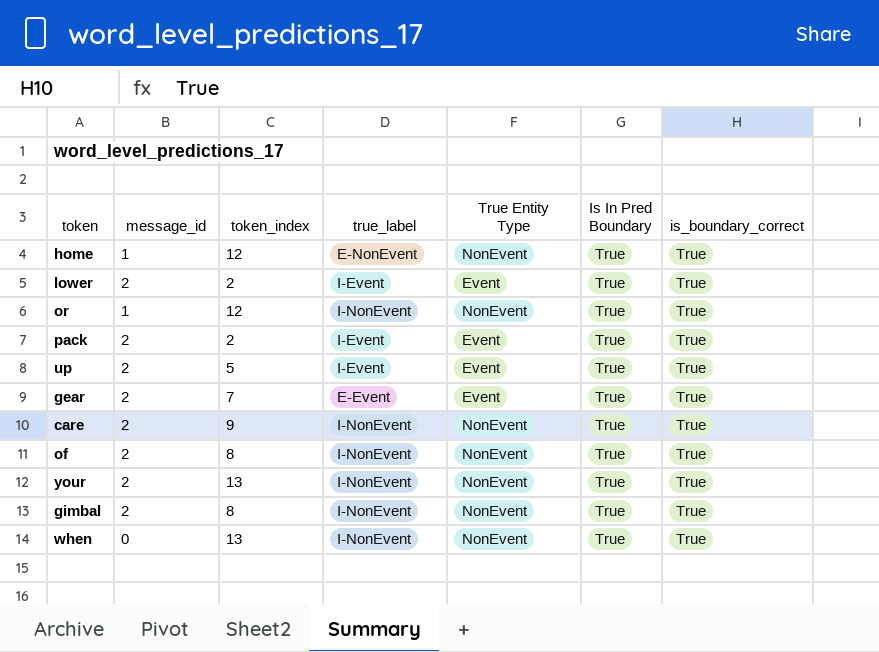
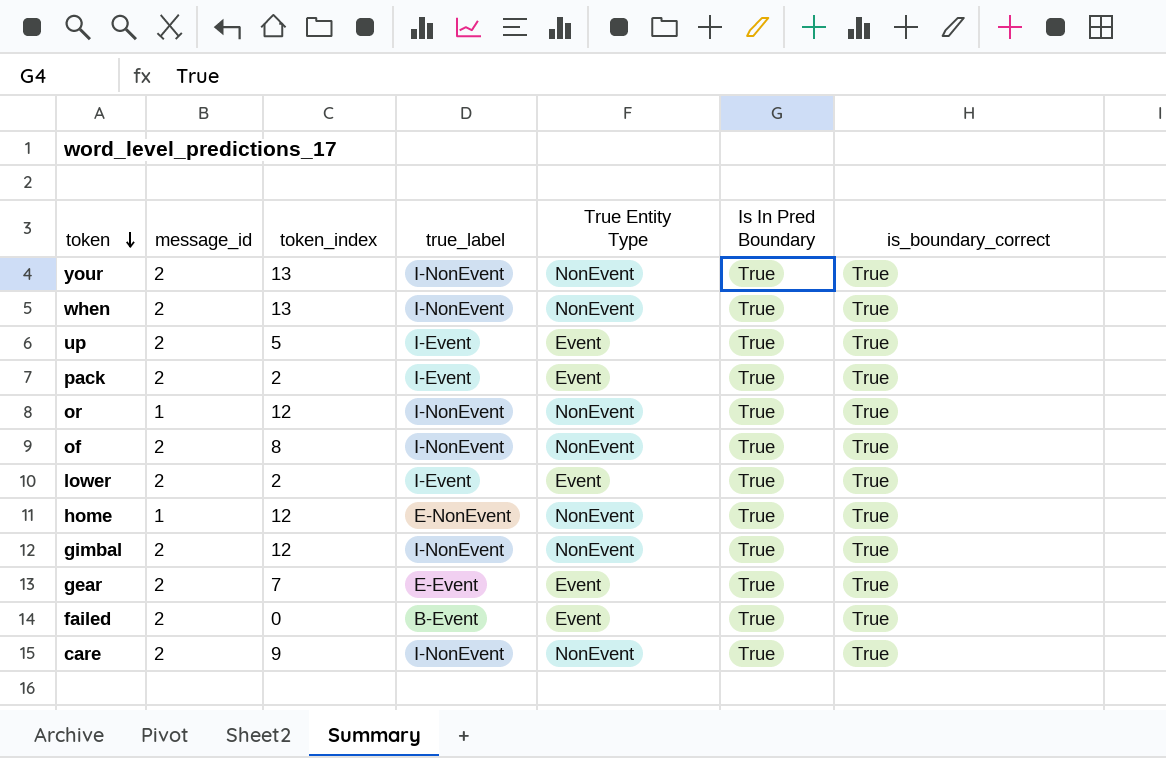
row order: none -> token descending
when | message_id: 0 -> 2
gimbal | token_index: 8 -> 12
row failed: none -> 2 | 0 | B-Event | Event | True | True

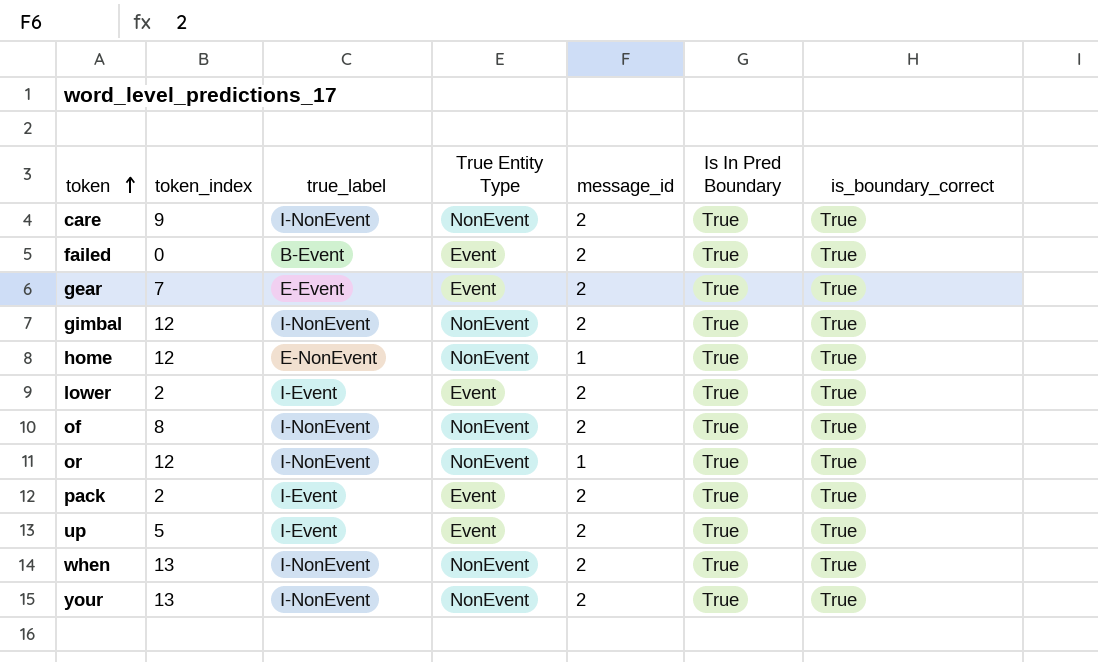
row order: token descending -> token ascending
column message_id | position: 2 -> 5

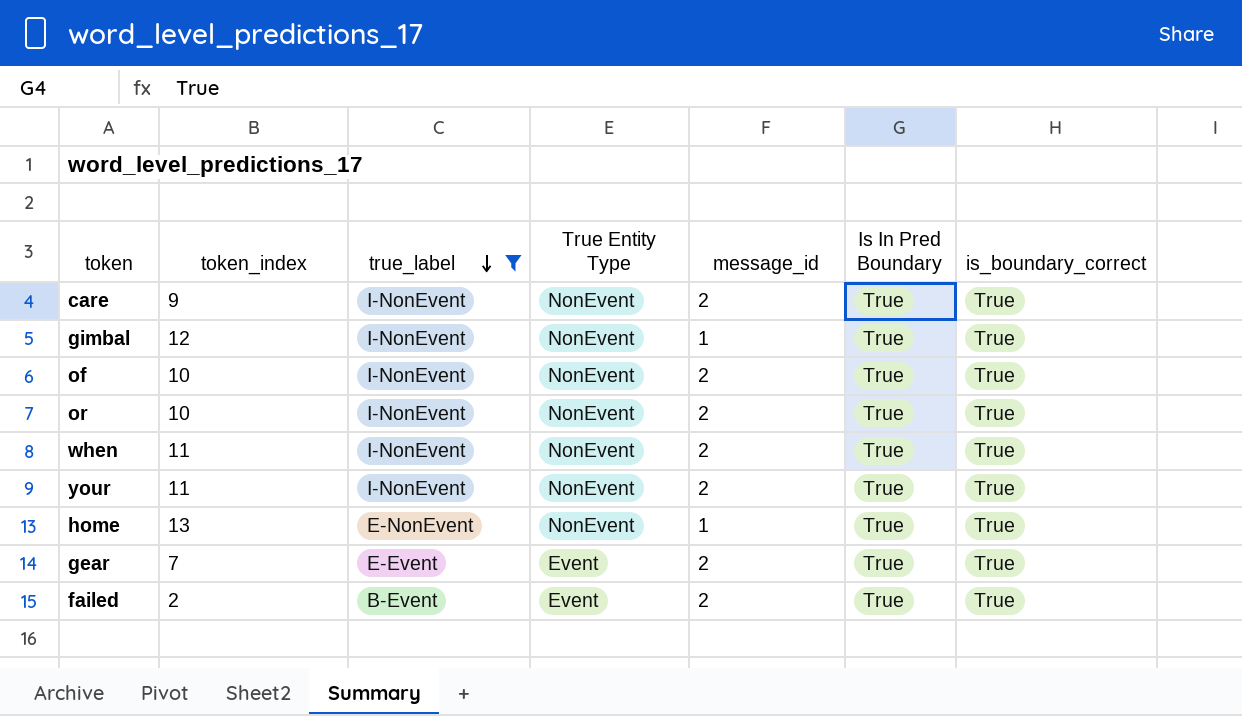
filter: none -> true_label != I-Event
row order: token ascending -> true_label descending
gimbal | message_id: 2 -> 1
of | token_index: 8 -> 10
or | token_index: 12 -> 10
or | message_id: 1 -> 2
when | token_index: 13 -> 11
your | token_index: 13 -> 11
home | token_index: 12 -> 13
failed | token_index: 0 -> 2

